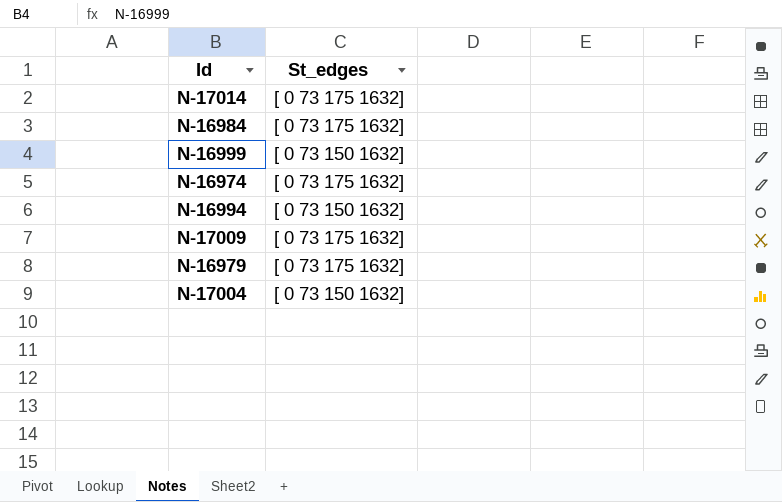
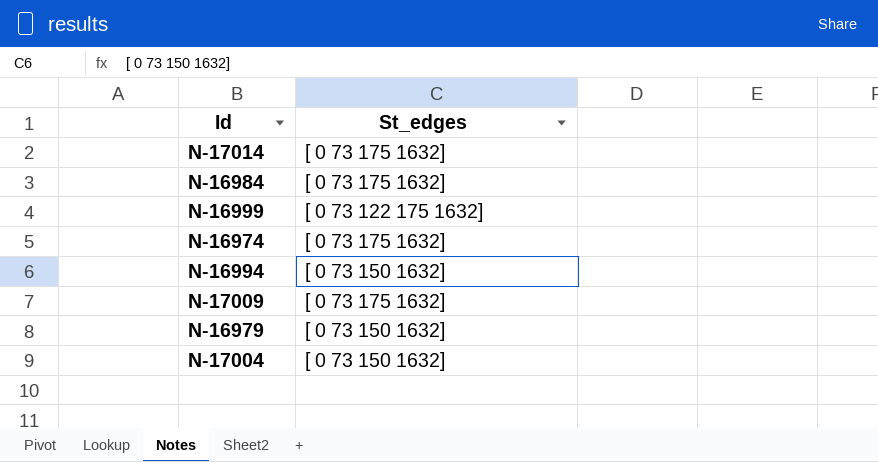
N-16999 | St_edges: [ 0 73 150 1632] -> [ 0 73 122 175 1632]
N-16979 | St_edges: [ 0 73 175 1632] -> [ 0 73 150 1632]

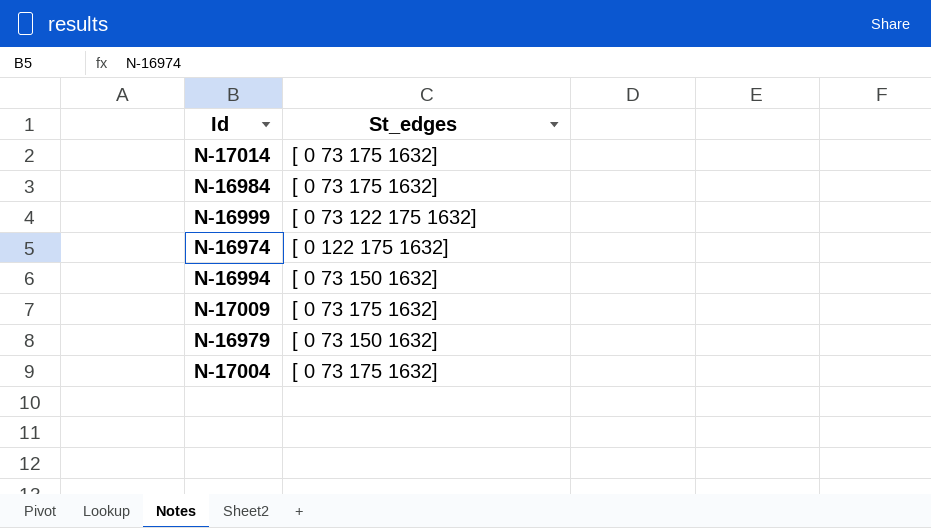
N-16974 | St_edges: [ 0 73 175 1632] -> [ 0 122 175 1632]
N-17004 | St_edges: [ 0 73 150 1632] -> [ 0 73 175 1632]

